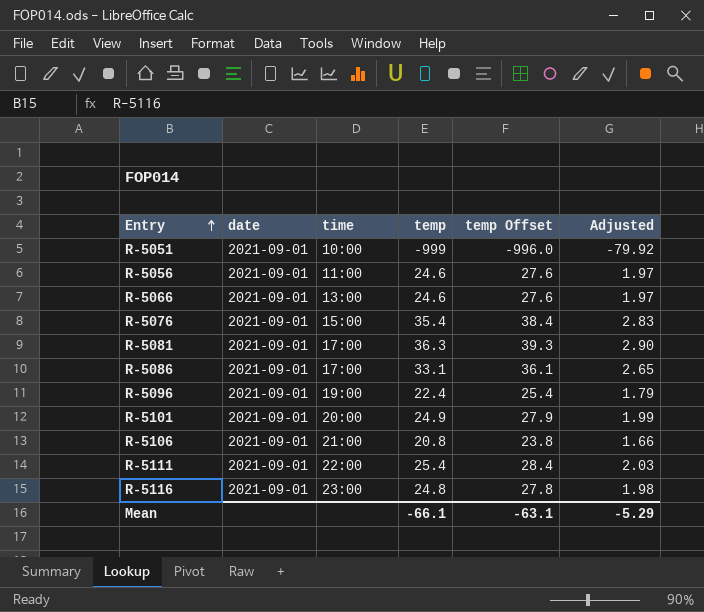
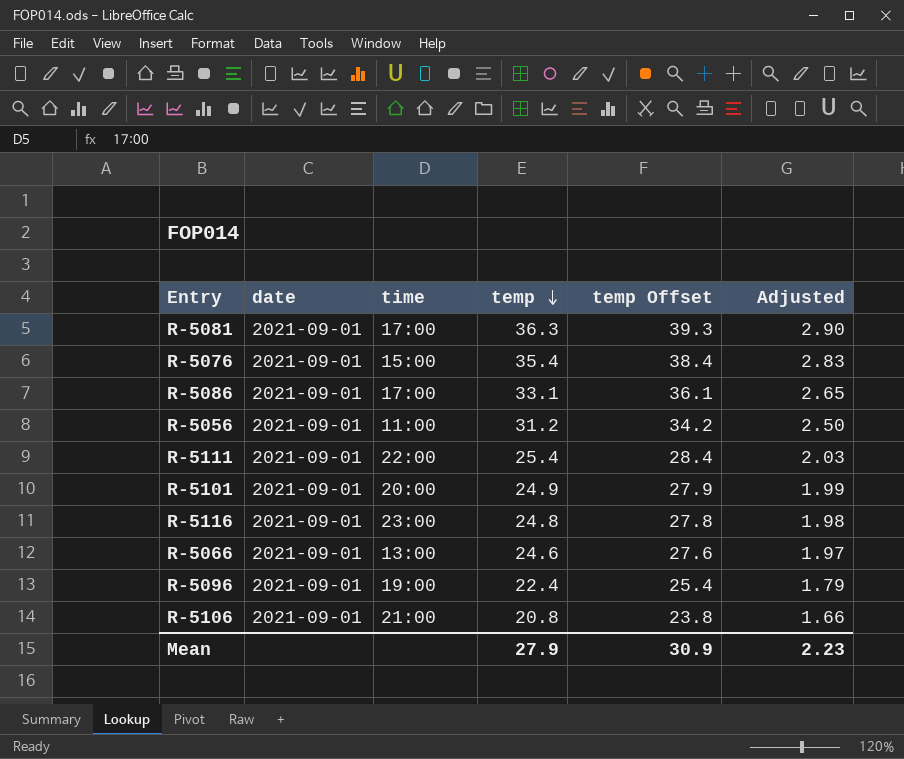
row order: Entry ascending -> temp descending
row R-5051: 2021-09-01 | 10:00 | -999 | -996.0 | -79.92 -> none
R-5056 | temp: 24.6 -> 31.2
R-5056 | temp Offset: 27.6 -> 34.2
R-5056 | Adjusted: 1.97 -> 2.50
Mean | temp: -66.1 -> 27.9
Mean | temp Offset: -63.1 -> 30.9
Mean | Adjusted: -5.29 -> 2.23

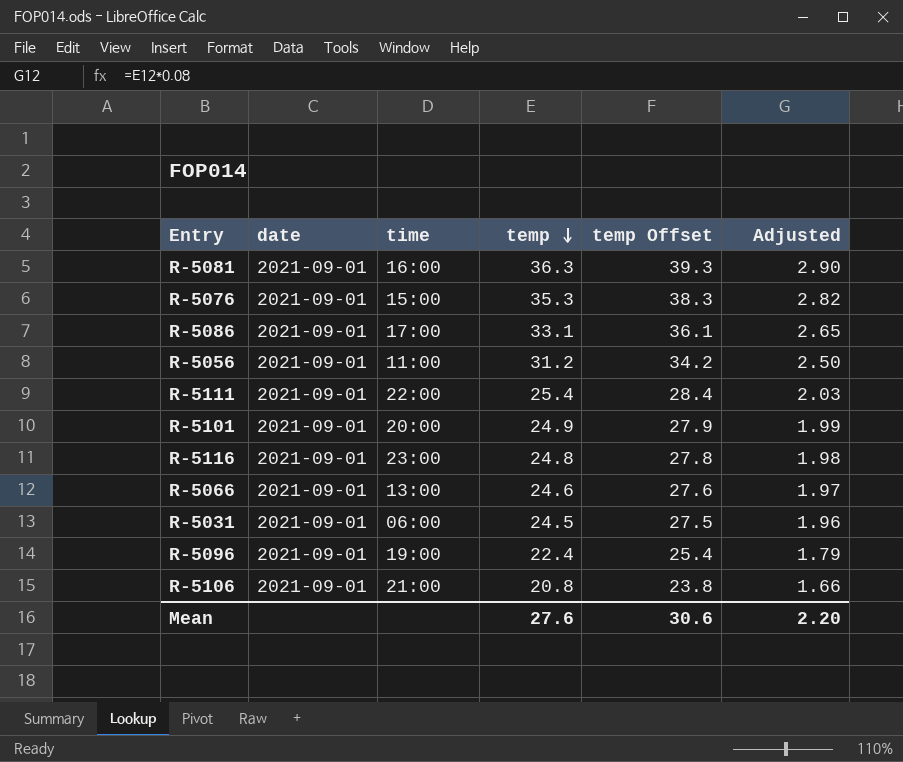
R-5081 | time: 17:00 -> 16:00
R-5076 | temp: 35.4 -> 35.3
R-5076 | temp Offset: 38.4 -> 38.3
R-5076 | Adjusted: 2.83 -> 2.82
row R-5031: none -> 2021-09-01 | 06:00 | 24.5 | 27.5 | 1.96
Mean | temp: 27.9 -> 27.6
Mean | temp Offset: 30.9 -> 30.6
Mean | Adjusted: 2.23 -> 2.20

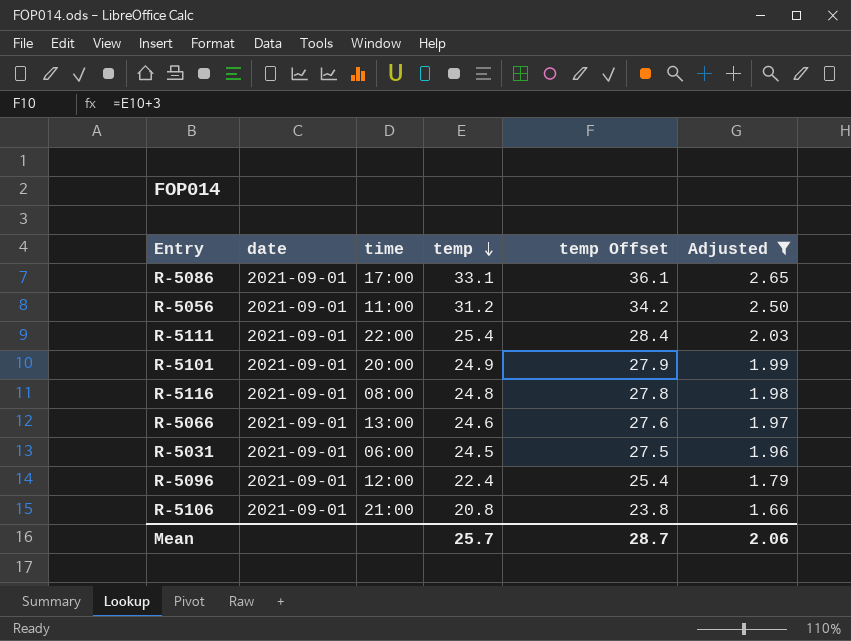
filter: none -> Adjusted <= 2.65
R-5116 | time: 23:00 -> 08:00
R-5096 | time: 19:00 -> 12:00
Mean | temp: 27.6 -> 25.7
Mean | temp Offset: 30.6 -> 28.7
Mean | Adjusted: 2.20 -> 2.06

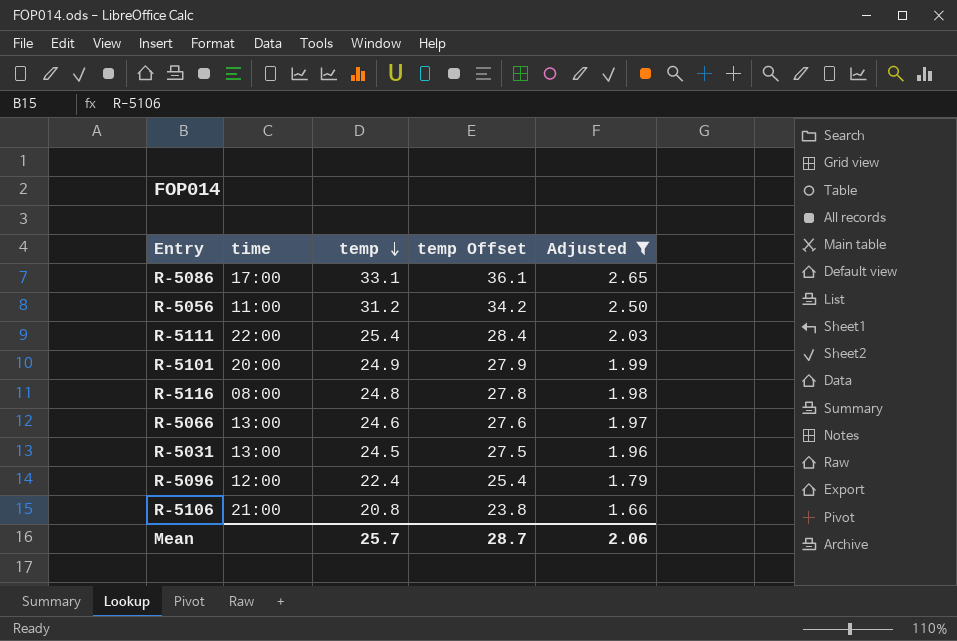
column date | position: 2 -> none
R-5031 | time: 06:00 -> 13:00

